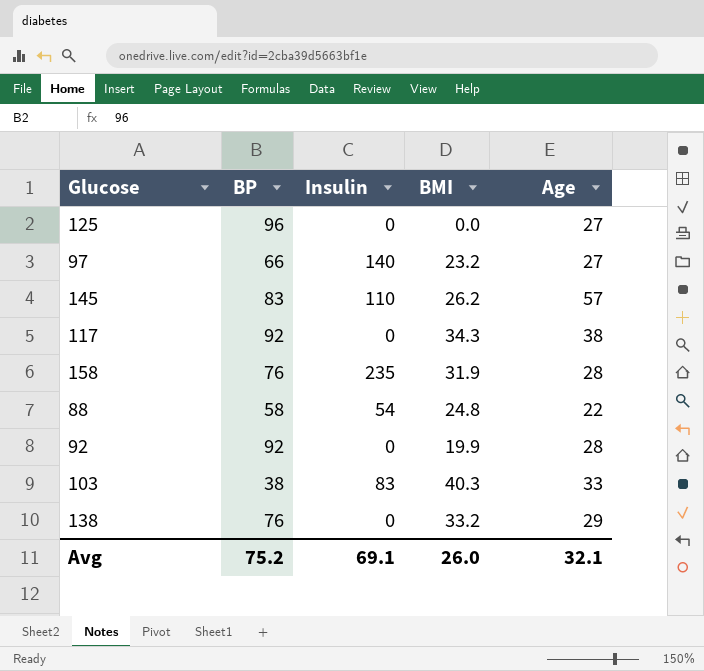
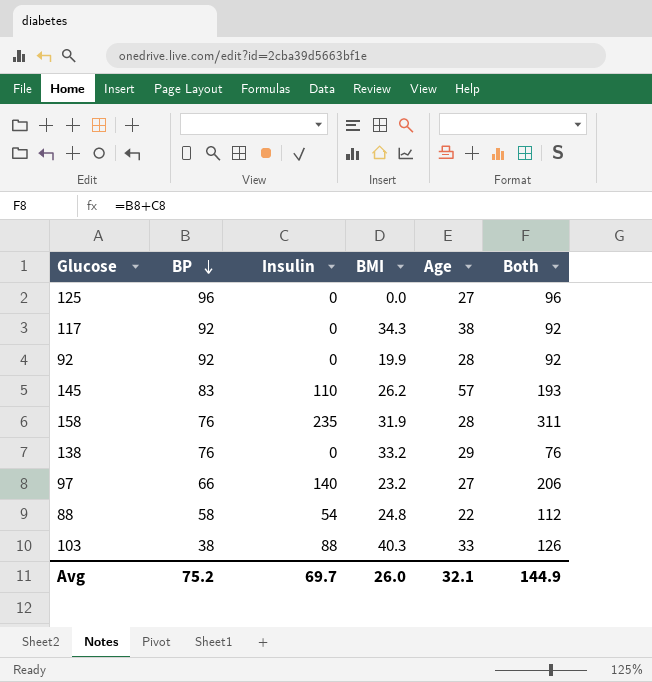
row order: none -> BP descending
column Both | formula: none -> [BP] + [Insulin]
103 | Insulin: 83 -> 88
Avg | Insulin: 69.1 -> 69.7

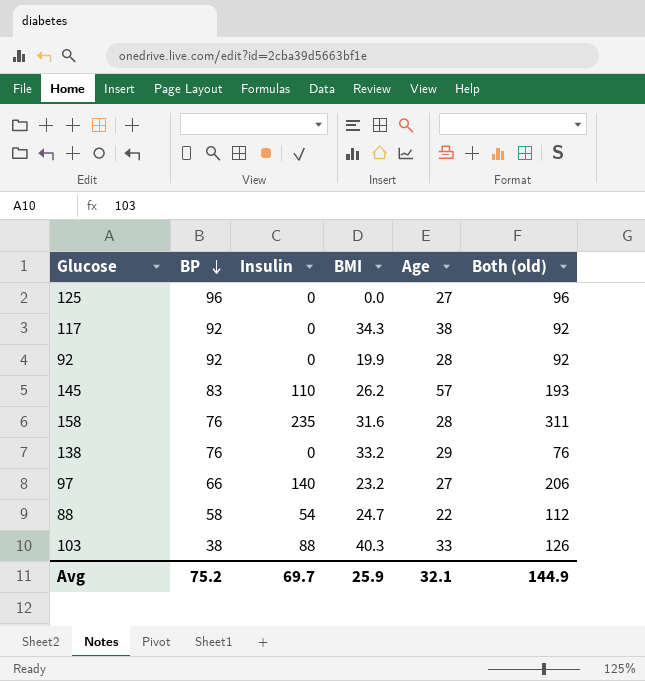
column name: Both -> Both (old)
158 | BMI: 31.9 -> 31.6
88 | BMI: 24.8 -> 24.7
Avg | BMI: 26.0 -> 25.9

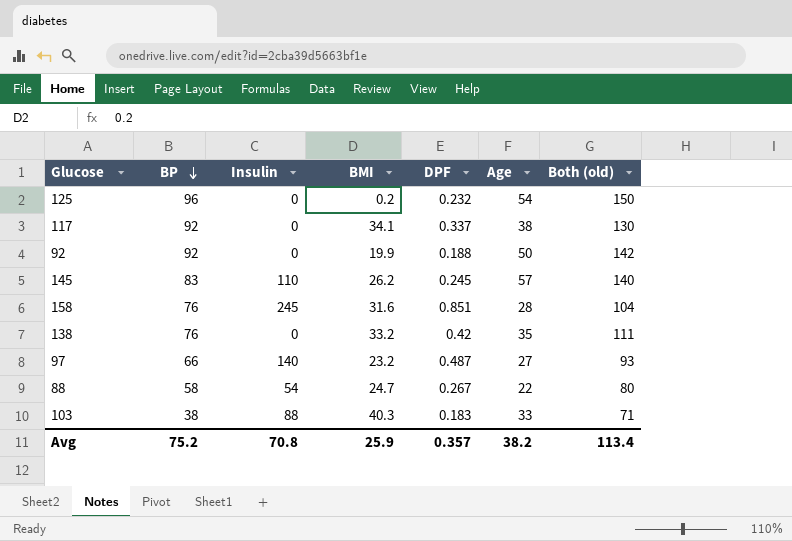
column DPF | position: none -> 5
column Both (old) | formula: [BP] + [Insulin] -> [BP] + [Age]
125 | BMI: 0.0 -> 0.2
125 | Age: 27 -> 54
117 | BMI: 34.3 -> 34.1
92 | Age: 28 -> 50
158 | Insulin: 235 -> 245
138 | Age: 29 -> 35
Avg | Insulin: 69.7 -> 70.8
Avg | Age: 32.1 -> 38.2
Avg | Both (old): 144.9 -> 113.4

